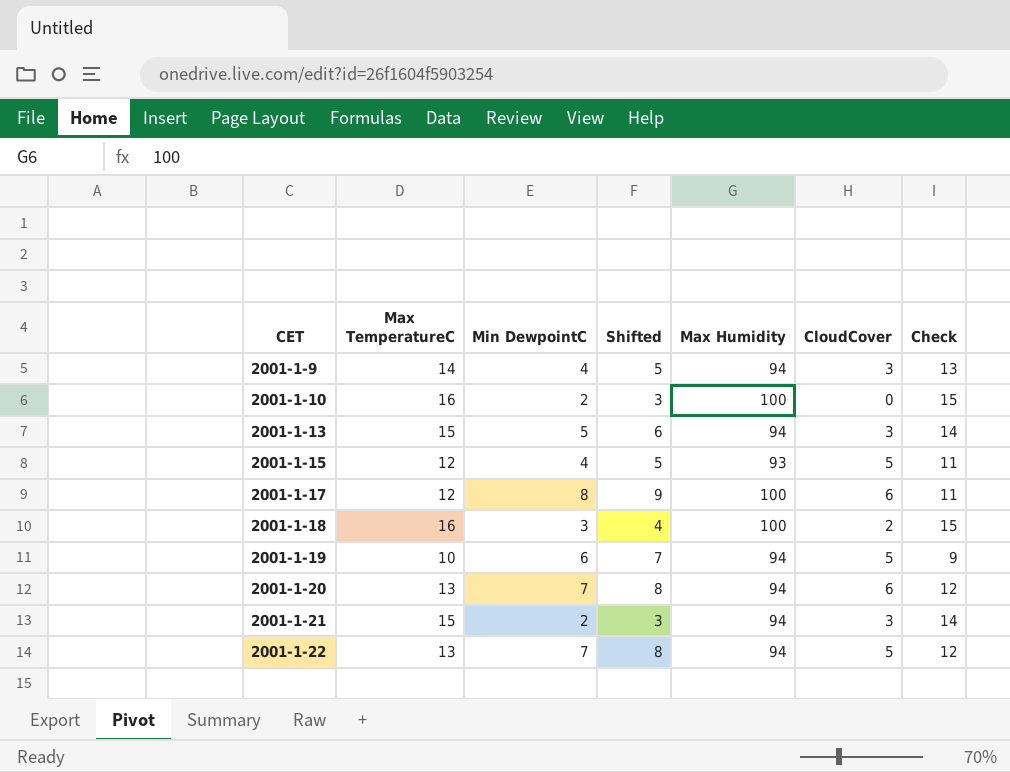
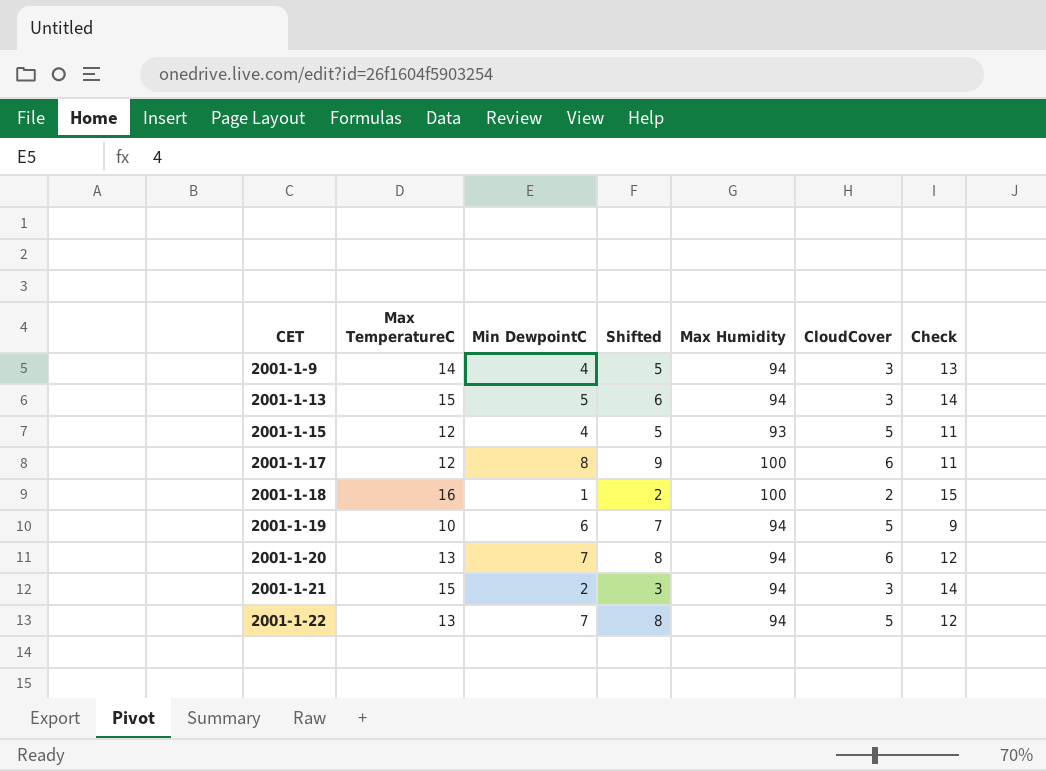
row 2001-1-10: 16 | 2 | 3 | 100 | 0 | 15 -> none
2001-1-18 | Min DewpointC: 3 -> 1
2001-1-18 | Shifted: 4 -> 2

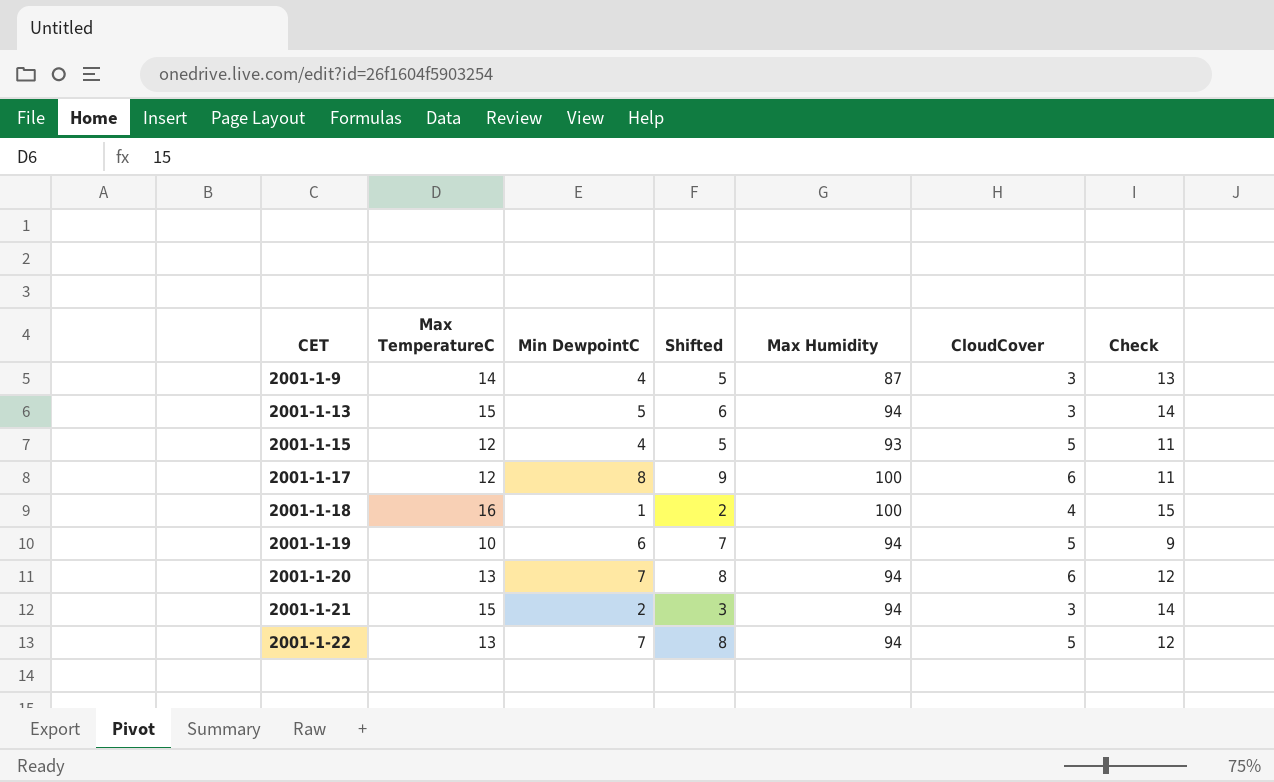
2001-1-9 | Max Humidity: 94 -> 87
2001-1-18 | CloudCover: 2 -> 4

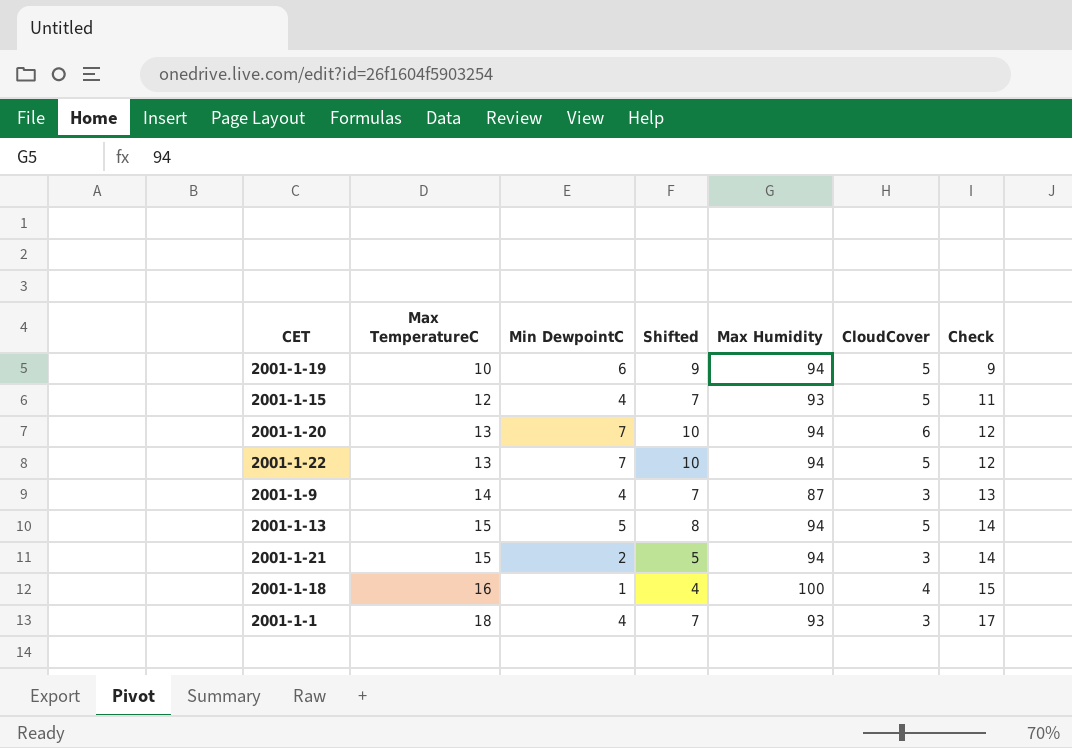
row order: CET ascending -> Max TemperatureC ascending
column Shifted | formula: [Min DewpointC] + 1 -> [Min DewpointC] + 3
row 2001-1-17: 12 | 8 | 9 | 100 | 6 | 11 -> none
2001-1-13 | CloudCover: 3 -> 5
row 2001-1-1: none -> 18 | 4 | 7 | 93 | 3 | 17

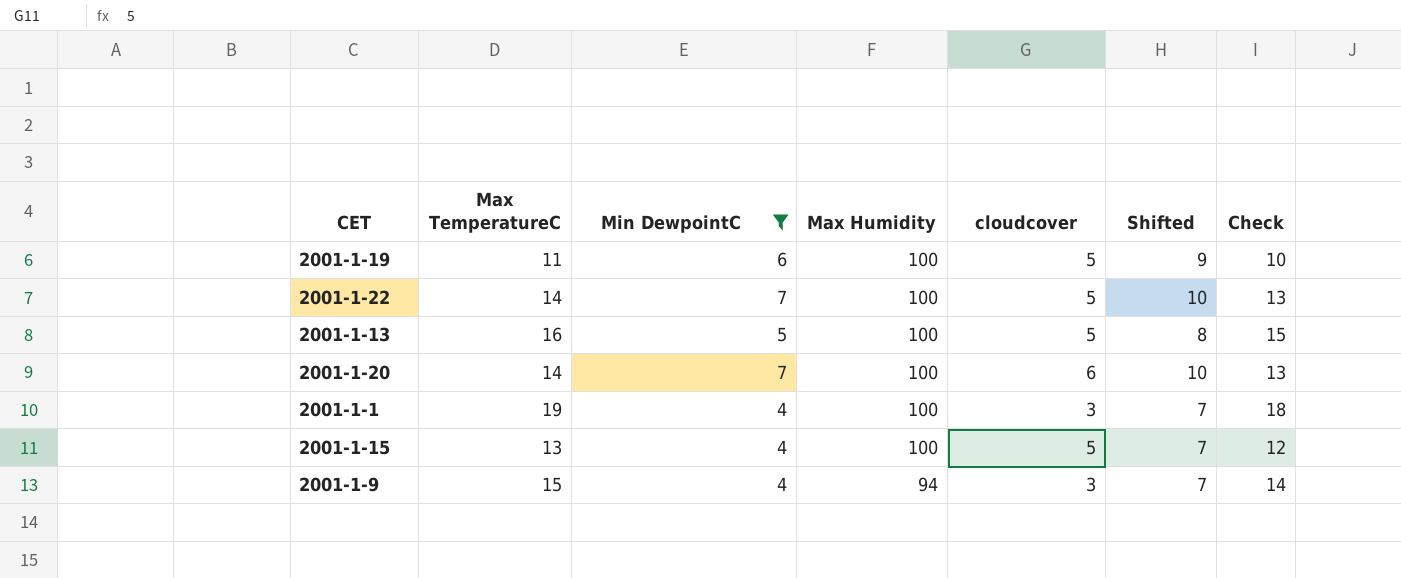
filter: none -> Min DewpointC >= 4
row order: Max TemperatureC ascending -> Max Humidity descending
column name: CloudCover -> cloudcover
column Shifted | position: 4 -> 6
2001-1-19 | Max TemperatureC: 10 -> 11
2001-1-19 | Max Humidity: 94 -> 100
2001-1-19 | Check: 9 -> 10
2001-1-22 | Max TemperatureC: 13 -> 14
2001-1-22 | Max Humidity: 94 -> 100
2001-1-22 | Check: 12 -> 13
2001-1-13 | Max TemperatureC: 15 -> 16
2001-1-13 | Max Humidity: 94 -> 100
2001-1-13 | Check: 14 -> 15
2001-1-20 | Max TemperatureC: 13 -> 14
2001-1-20 | Max Humidity: 94 -> 100
2001-1-20 | Check: 12 -> 13
2001-1-1 | Max TemperatureC: 18 -> 19
2001-1-1 | Max Humidity: 93 -> 100
2001-1-1 | Check: 17 -> 18
2001-1-15 | Max TemperatureC: 12 -> 13
2001-1-15 | Max Humidity: 93 -> 100
2001-1-15 | Check: 11 -> 12
2001-1-9 | Max TemperatureC: 14 -> 15
2001-1-9 | Max Humidity: 87 -> 94
2001-1-9 | Check: 13 -> 14

